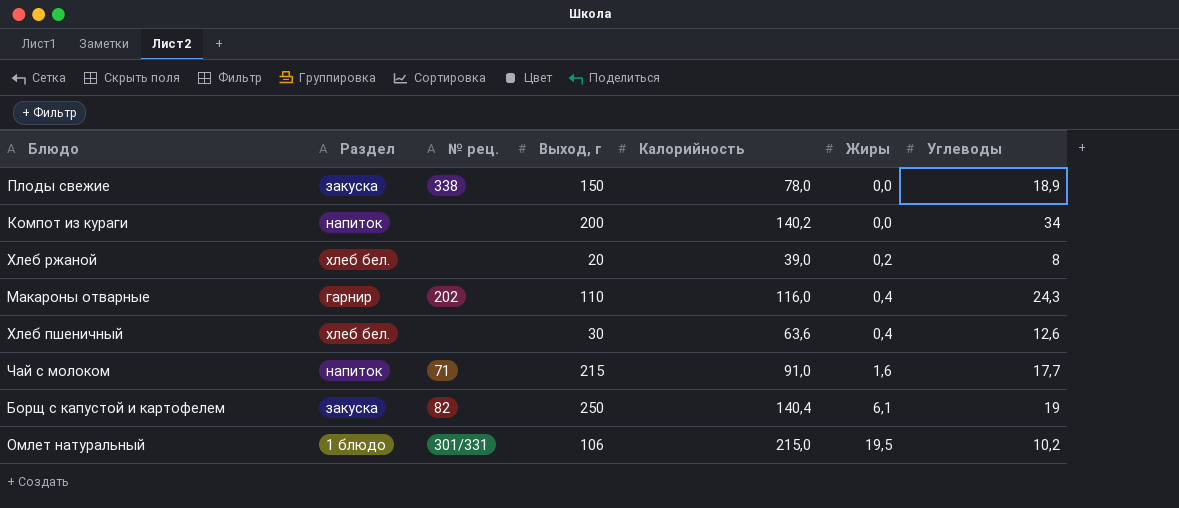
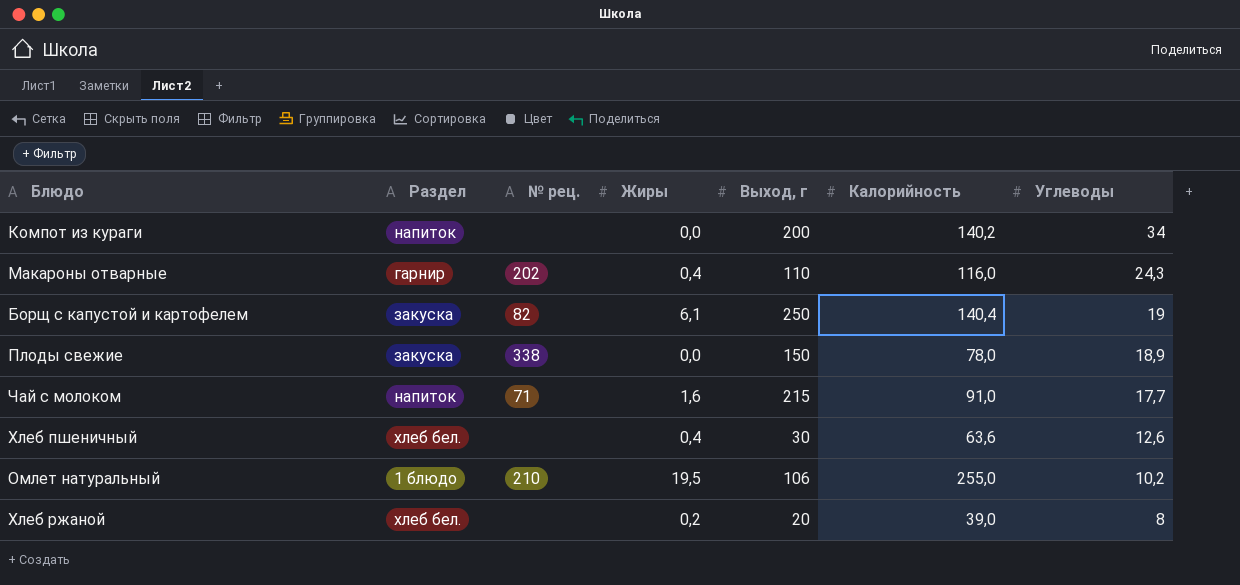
row order: Жиры ascending -> Углеводы descending
column Жиры | position: 6 -> 4
Омлет натуральный | № рец.: 301/331 -> 210
Омлет натуральный | Калорийность: 215,0 -> 255,0

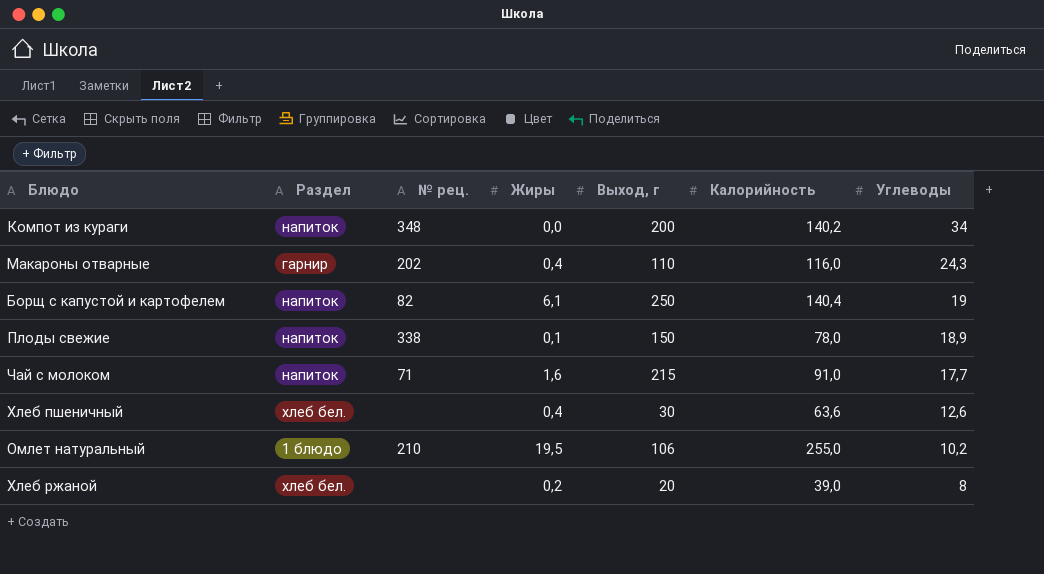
Компот из кураги | № рец.: none -> 348
Борщ с капустой и картофелем | Раздел: закуска -> напиток
Плоды свежие | Раздел: закуска -> напиток
Плоды свежие | Жиры: 0,0 -> 0,1

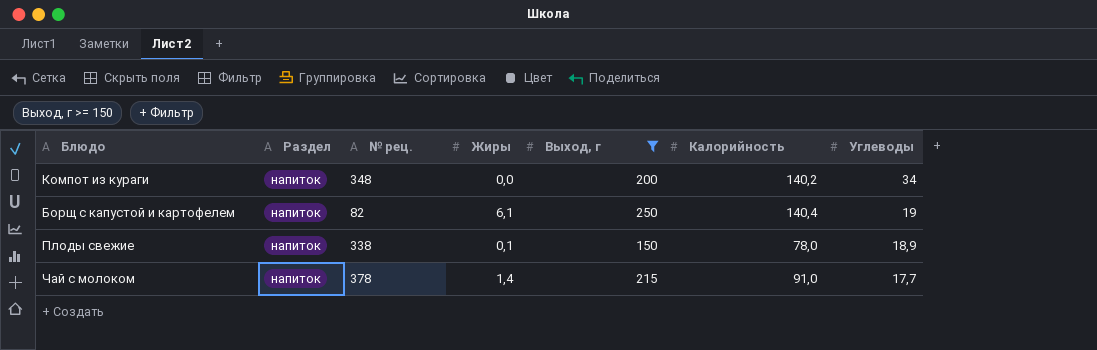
filter: none -> Выход, г >= 150
Чай с молоком | № рец.: 71 -> 378
Чай с молоком | Жиры: 1,6 -> 1,4

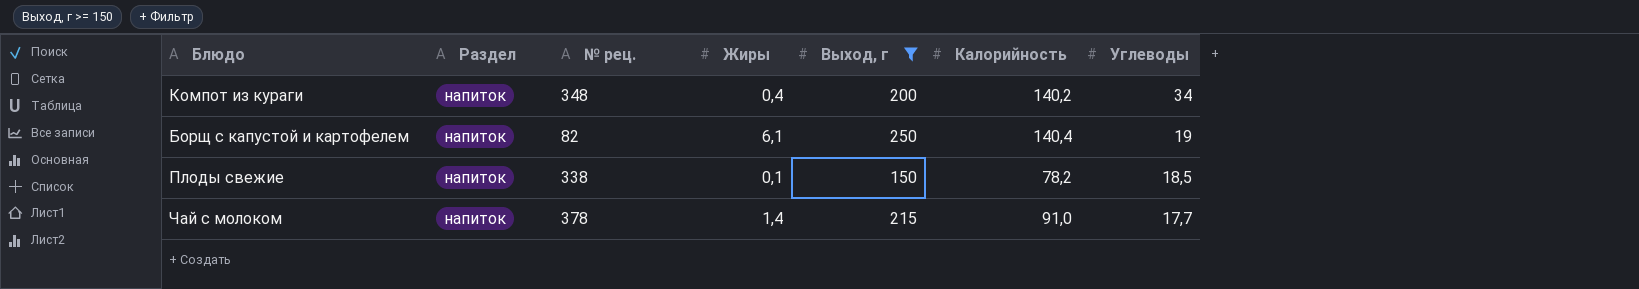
Компот из кураги | Жиры: 0,0 -> 0,4
Плоды свежие | Калорийность: 78,0 -> 78,2
Плоды свежие | Углеводы: 18,9 -> 18,5

